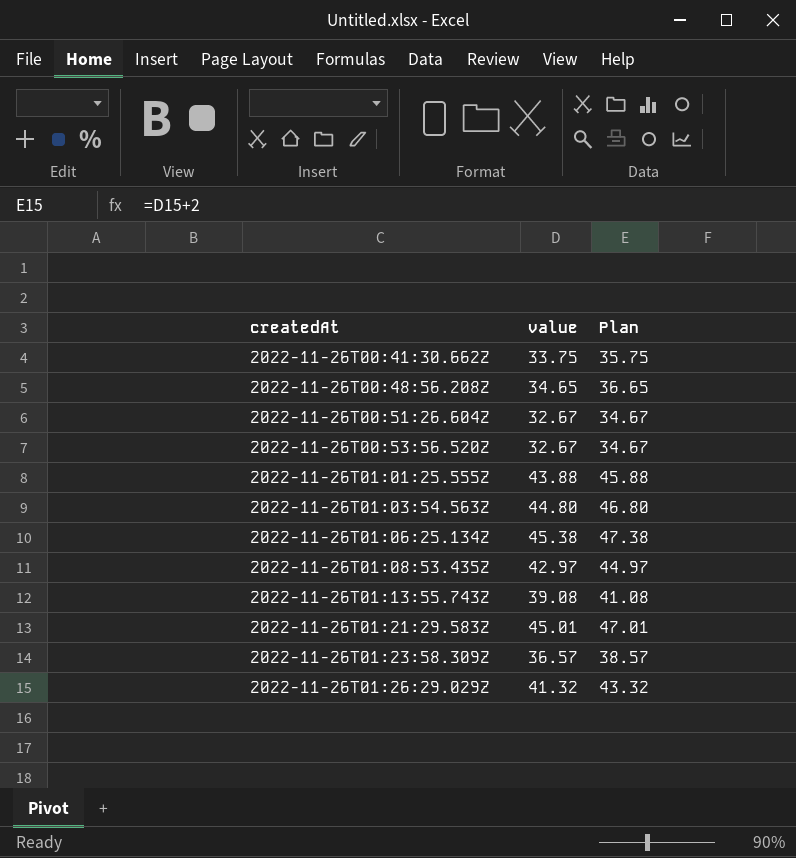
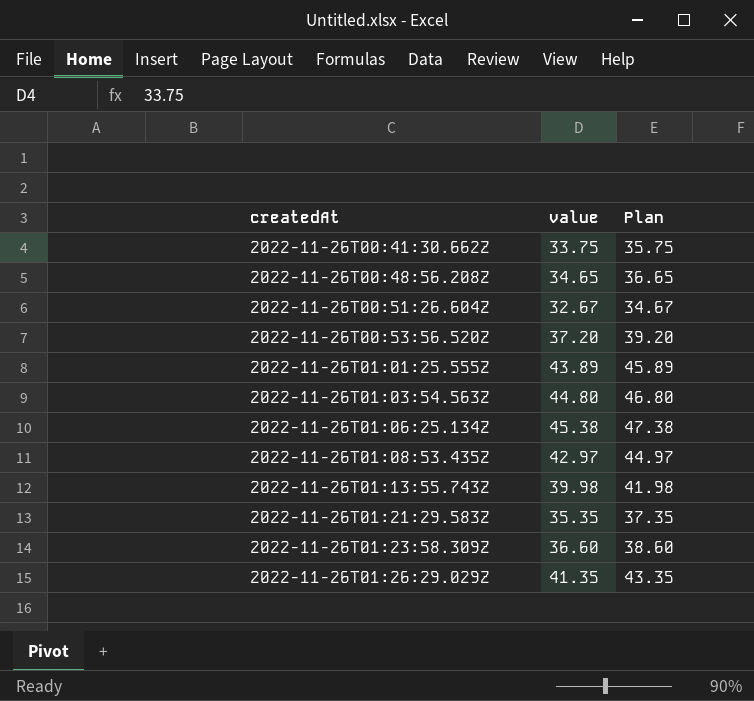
2022-11-26T00:53:56.520Z | value: 32.67 -> 37.20
2022-11-26T00:53:56.520Z | Plan: 34.67 -> 39.20
2022-11-26T01:01:25.555Z | value: 43.88 -> 43.89
2022-11-26T01:01:25.555Z | Plan: 45.88 -> 45.89
2022-11-26T01:13:55.743Z | value: 39.08 -> 39.98
2022-11-26T01:13:55.743Z | Plan: 41.08 -> 41.98
2022-11-26T01:21:29.583Z | value: 45.01 -> 35.35
2022-11-26T01:21:29.583Z | Plan: 47.01 -> 37.35
2022-11-26T01:23:58.309Z | value: 36.57 -> 36.60
2022-11-26T01:23:58.309Z | Plan: 38.57 -> 38.60
2022-11-26T01:26:29.029Z | value: 41.32 -> 41.35
2022-11-26T01:26:29.029Z | Plan: 43.32 -> 43.35

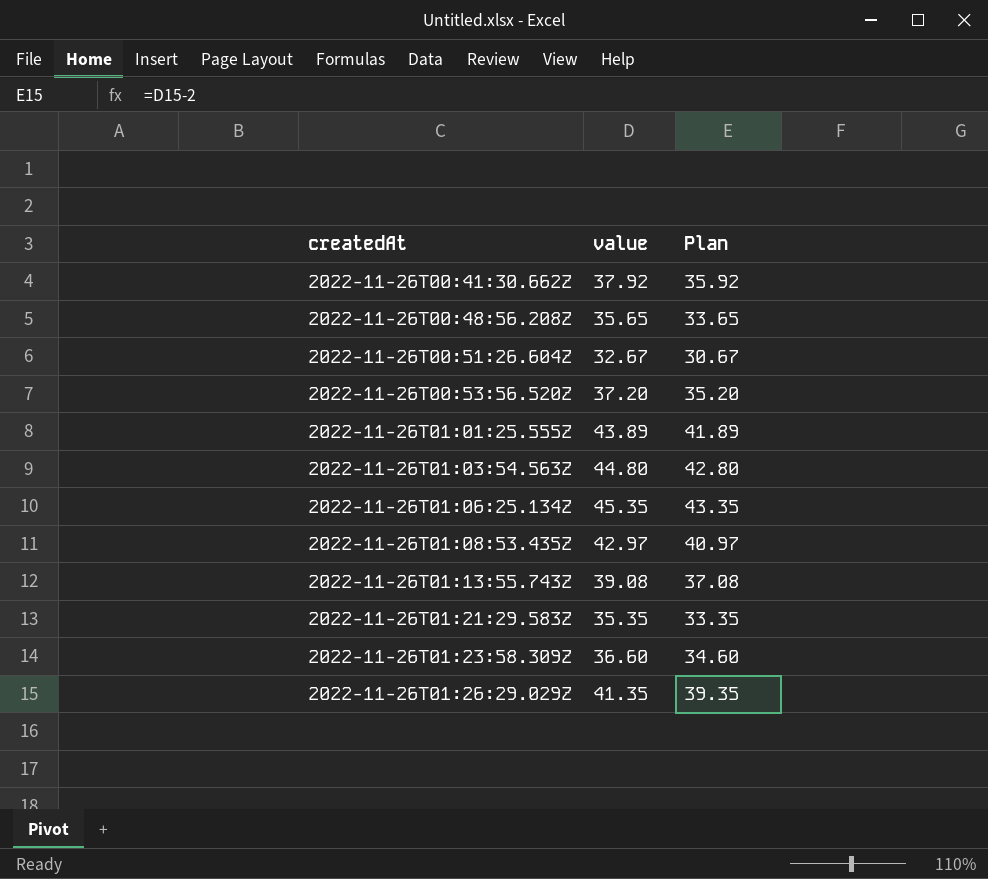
column Plan | formula: [value] + 2 -> [value] - 2
2022-11-26T00:41:30.662Z | value: 33.75 -> 37.92
2022-11-26T00:48:56.208Z | value: 34.65 -> 35.65
2022-11-26T01:06:25.134Z | value: 45.38 -> 45.35
2022-11-26T01:13:55.743Z | value: 39.98 -> 39.08

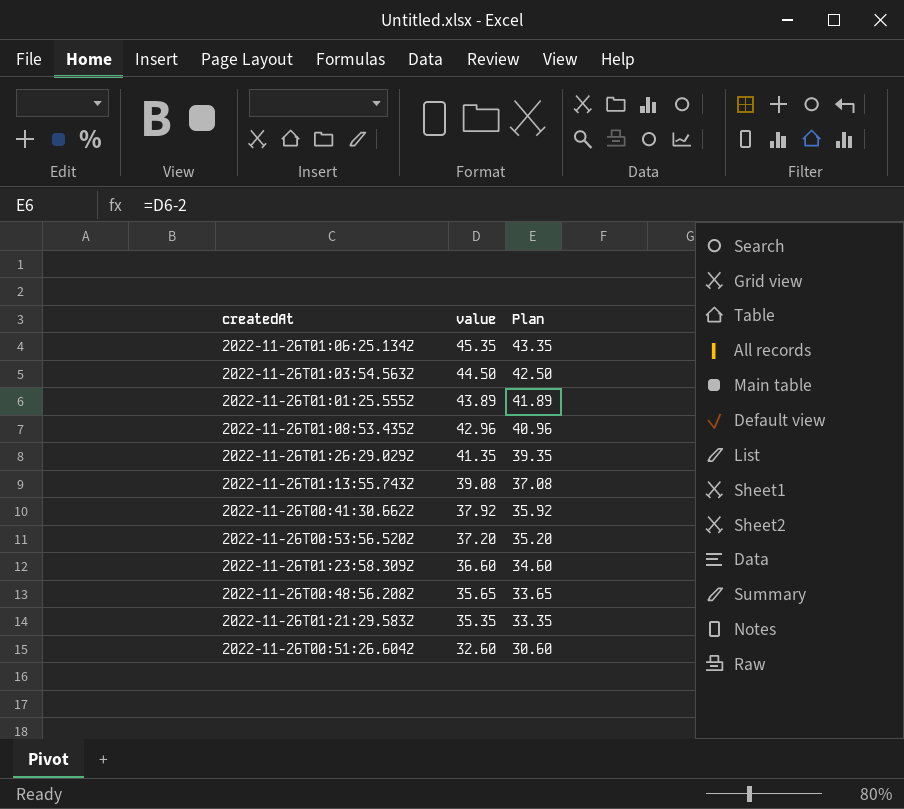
row order: createdAt ascending -> value descending
2022-11-26T01:03:54.563Z | value: 44.80 -> 44.50
2022-11-26T01:03:54.563Z | Plan: 42.80 -> 42.50
2022-11-26T01:08:53.435Z | value: 42.97 -> 42.96
2022-11-26T01:08:53.435Z | Plan: 40.97 -> 40.96
2022-11-26T00:51:26.604Z | value: 32.67 -> 32.60
2022-11-26T00:51:26.604Z | Plan: 30.67 -> 30.60

